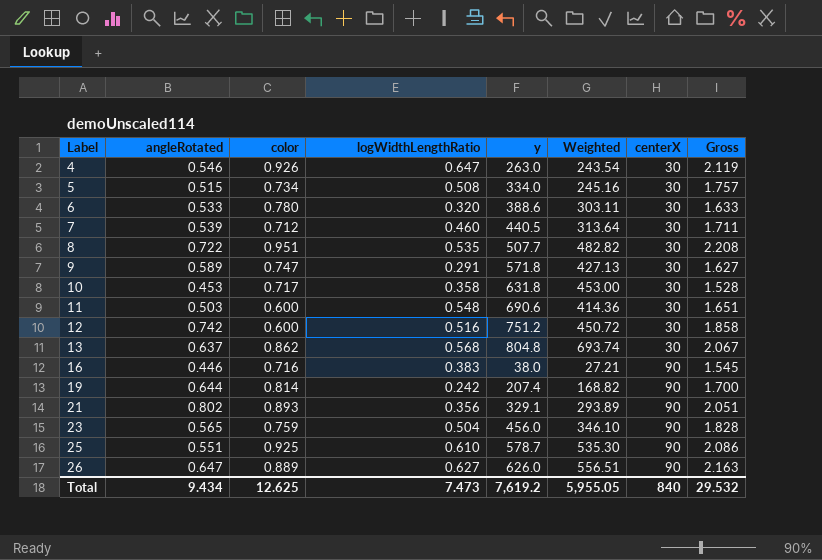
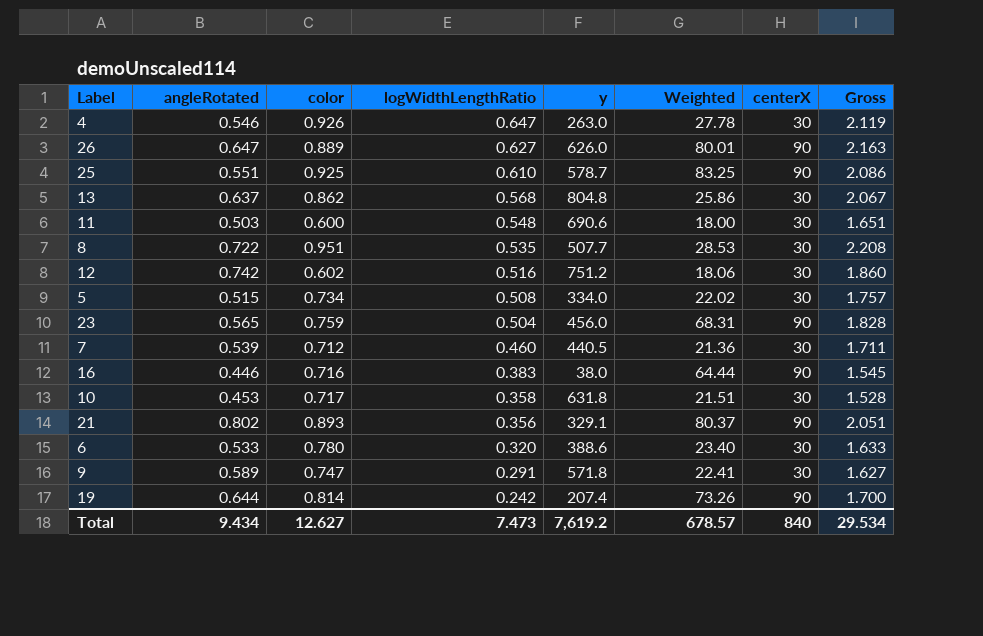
row order: Label ascending -> logWidthLengthRatio descending
column Weighted | formula: [color] * [y] -> [color] * [centerX]
12 | color: 0.600 -> 0.602
12 | Gross: 1.858 -> 1.860
Total | color: 12.625 -> 12.627
Total | Weighted: 5,955.05 -> 678.57
Total | Gross: 29.532 -> 29.534

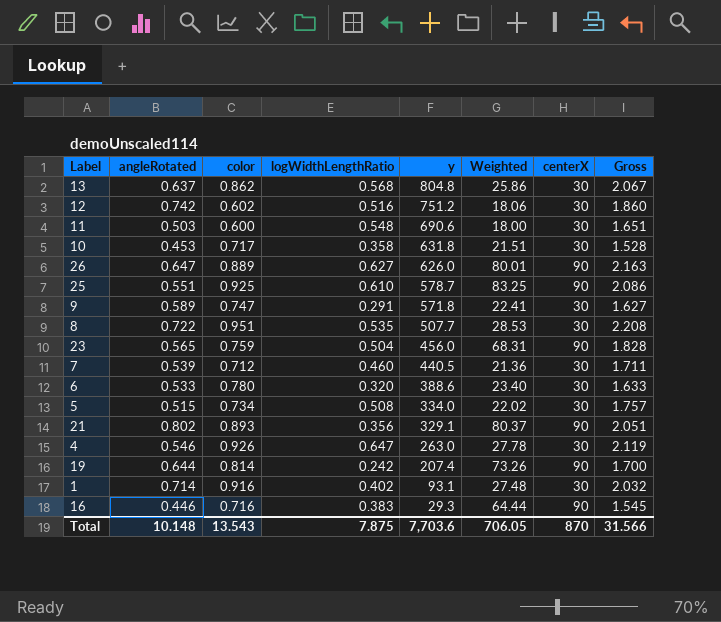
row order: logWidthLengthRatio descending -> y descending
row 1: none -> 0.714 | 0.916 | 0.402 | 93.1 | 27.48 | 30 | 2.032
16 | y: 38.0 -> 29.3
Total | angleRotated: 9.434 -> 10.148
Total | color: 12.627 -> 13.543
Total | logWidthLengthRatio: 7.473 -> 7.875
Total | y: 7,619.2 -> 7,703.6
Total | Weighted: 678.57 -> 706.05
Total | centerX: 840 -> 870
Total | Gross: 29.534 -> 31.566

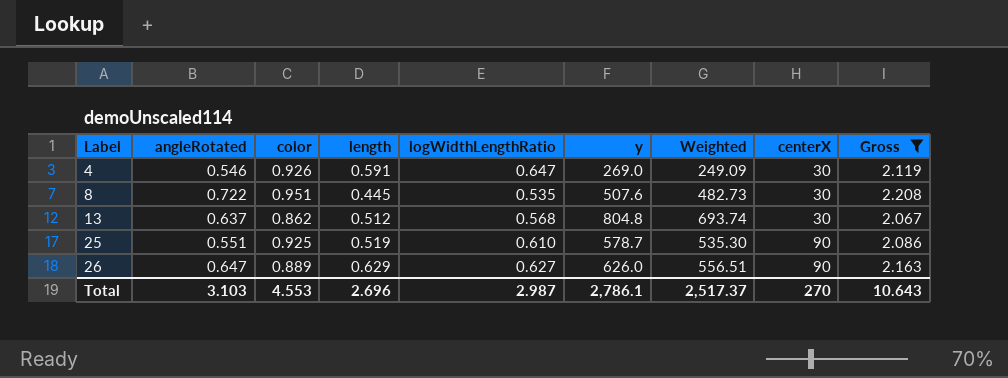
filter: none -> Gross >= 2.067
row order: y descending -> Label ascending
column length | position: none -> 4
column Weighted | formula: [color] * [centerX] -> [color] * [y]
4 | y: 263.0 -> 269.0
8 | y: 507.7 -> 507.6
Total | angleRotated: 10.148 -> 3.103
Total | color: 13.543 -> 4.553
Total | logWidthLengthRatio: 7.875 -> 2.987
Total | y: 7,703.6 -> 2,786.1
Total | Weighted: 706.05 -> 2,517.37
Total | centerX: 870 -> 270
Total | Gross: 31.566 -> 10.643

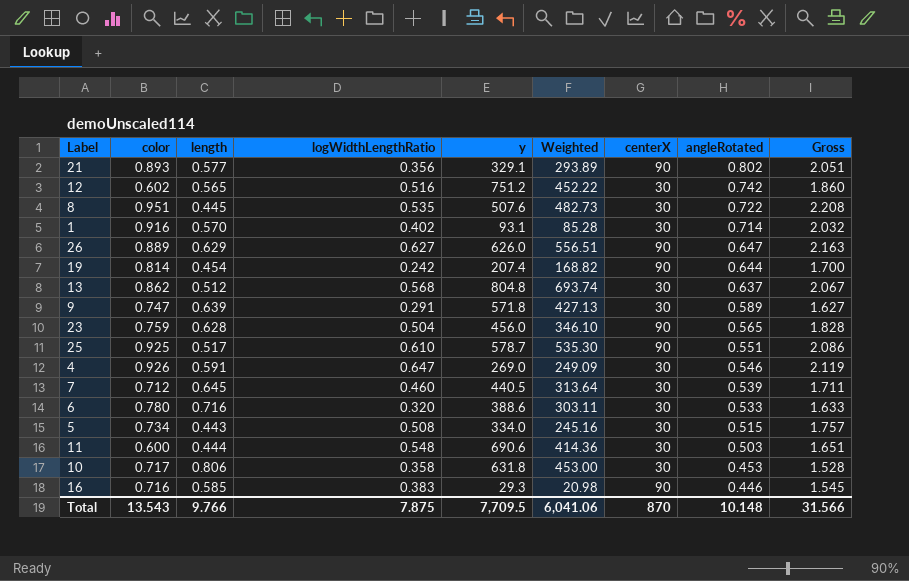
filter: Gross >= 2.067 -> none
row order: Label ascending -> angleRotated descending
column angleRotated | position: 2 -> 8
25 | length: 0.519 -> 0.517
Total | color: 4.553 -> 13.543
Total | length: 2.696 -> 9.766
Total | logWidthLengthRatio: 2.987 -> 7.875
Total | y: 2,786.1 -> 7,709.5
Total | Weighted: 2,517.37 -> 6,041.06
Total | centerX: 270 -> 870
Total | angleRotated: 3.103 -> 10.148
Total | Gross: 10.643 -> 31.566

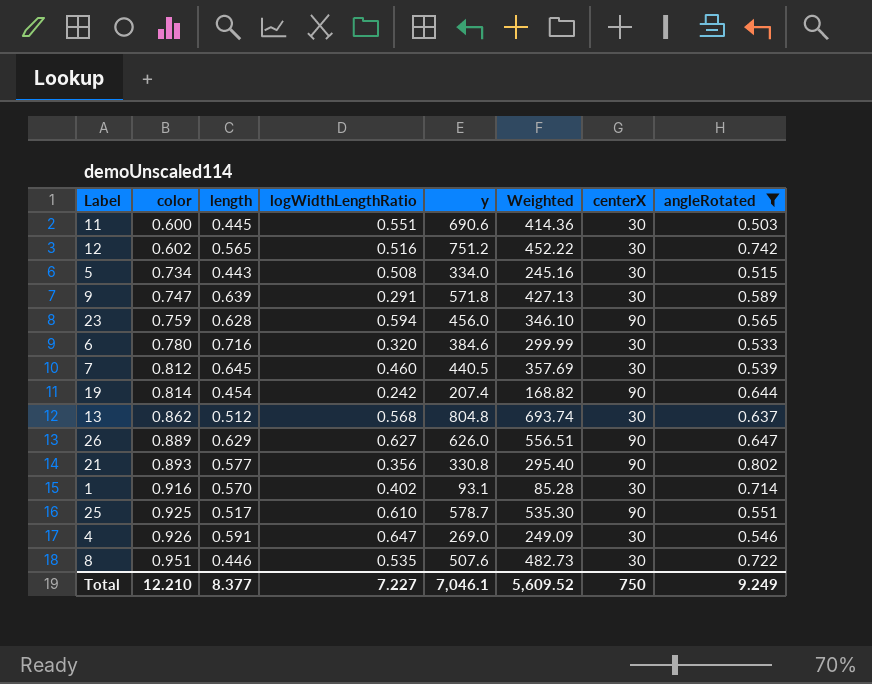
filter: none -> angleRotated >= 0.503
row order: angleRotated descending -> color ascending
column Gross | formula: [color] + [logWidthLengthRatio] + [angleRotated] -> none
11 | length: 0.444 -> 0.445
11 | logWidthLengthRatio: 0.548 -> 0.551
23 | logWidthLengthRatio: 0.504 -> 0.594
6 | y: 388.6 -> 384.6
6 | Weighted: 303.11 -> 299.99
7 | color: 0.712 -> 0.812
7 | Weighted: 313.64 -> 357.69
21 | y: 329.1 -> 330.8
21 | Weighted: 293.89 -> 295.40
8 | length: 0.445 -> 0.446
Total | color: 13.543 -> 12.210
Total | length: 9.766 -> 8.377
Total | logWidthLengthRatio: 7.875 -> 7.227
Total | y: 7,709.5 -> 7,046.1
Total | Weighted: 6,041.06 -> 5,609.52
Total | centerX: 870 -> 750
Total | angleRotated: 10.148 -> 9.249

